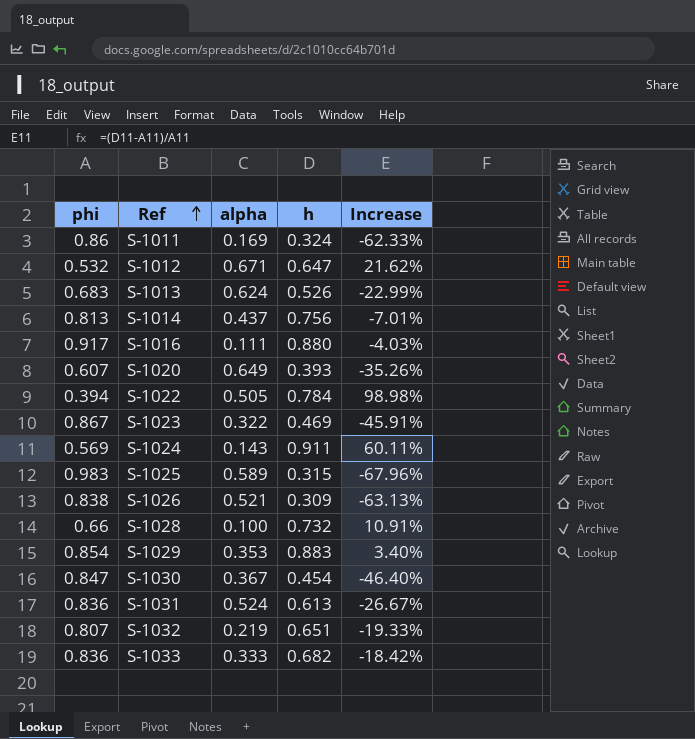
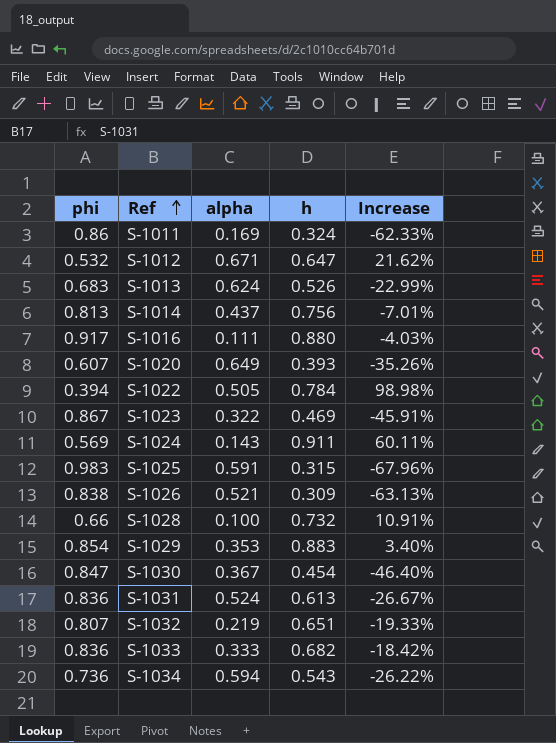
S-1025 | alpha: 0.589 -> 0.591
row S-1034: none -> 0.736 | 0.594 | 0.543 | -26.22%

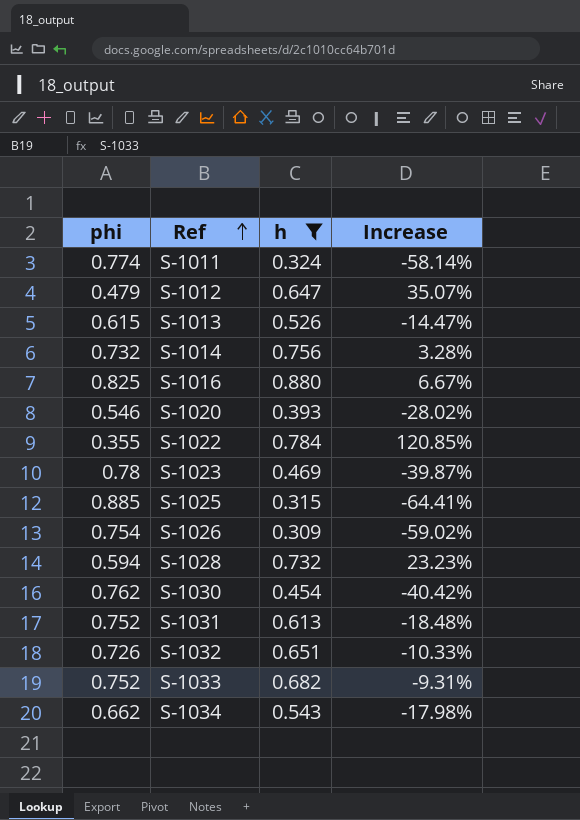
filter: none -> h <= 0.880
column alpha | position: 3 -> none
S-1011 | phi: 0.86 -> 0.774
S-1011 | Increase: -62.33% -> -58.14%
S-1012 | phi: 0.532 -> 0.479
S-1012 | Increase: 21.62% -> 35.07%
S-1013 | phi: 0.683 -> 0.615
S-1013 | Increase: -22.99% -> -14.47%
S-1014 | phi: 0.813 -> 0.732
S-1014 | Increase: -7.01% -> 3.28%
S-1016 | phi: 0.917 -> 0.825
S-1016 | Increase: -4.03% -> 6.67%
S-1020 | phi: 0.607 -> 0.546
S-1020 | Increase: -35.26% -> -28.02%
S-1022 | phi: 0.394 -> 0.355
S-1022 | Increase: 98.98% -> 120.85%
S-1023 | phi: 0.867 -> 0.78
S-1023 | Increase: -45.91% -> -39.87%
S-1025 | phi: 0.983 -> 0.885
S-1025 | Increase: -67.96% -> -64.41%
S-1026 | phi: 0.838 -> 0.754
S-1026 | Increase: -63.13% -> -59.02%
S-1028 | phi: 0.66 -> 0.594
S-1028 | Increase: 10.91% -> 23.23%
S-1030 | phi: 0.847 -> 0.762
S-1030 | Increase: -46.40% -> -40.42%
S-1031 | phi: 0.836 -> 0.752
S-1031 | Increase: -26.67% -> -18.48%
S-1032 | phi: 0.807 -> 0.726
S-1032 | Increase: -19.33% -> -10.33%
S-1033 | phi: 0.836 -> 0.752
S-1033 | Increase: -18.42% -> -9.31%
S-1034 | phi: 0.736 -> 0.662
S-1034 | Increase: -26.22% -> -17.98%

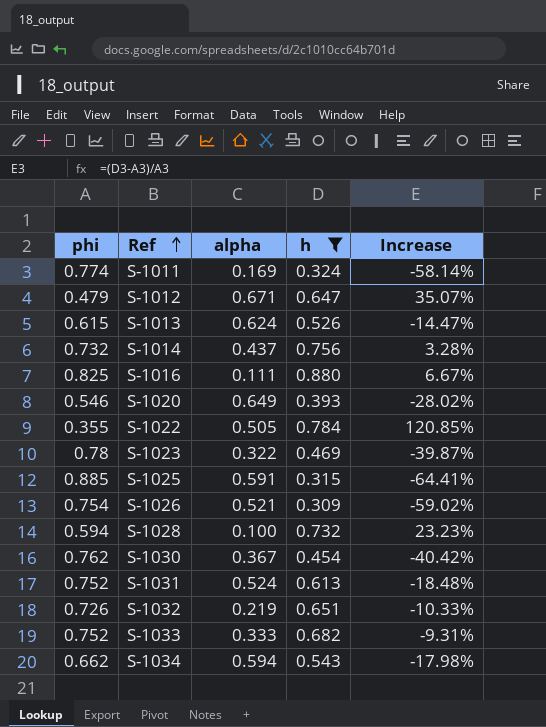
column alpha | position: none -> 3

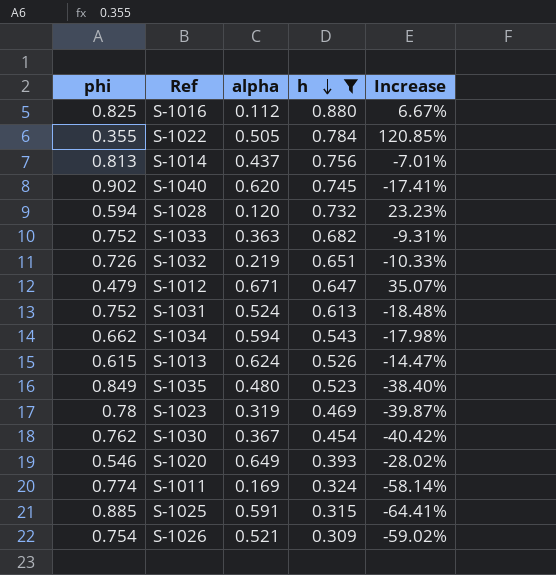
row order: Ref ascending -> h descending
S-1016 | alpha: 0.111 -> 0.112
S-1014 | phi: 0.732 -> 0.813
S-1014 | Increase: 3.28% -> -7.01%
row S-1040: none -> 0.902 | 0.620 | 0.745 | -17.41%
S-1028 | alpha: 0.100 -> 0.120
S-1033 | alpha: 0.333 -> 0.363
row S-1035: none -> 0.849 | 0.480 | 0.523 | -38.40%
S-1023 | alpha: 0.322 -> 0.319

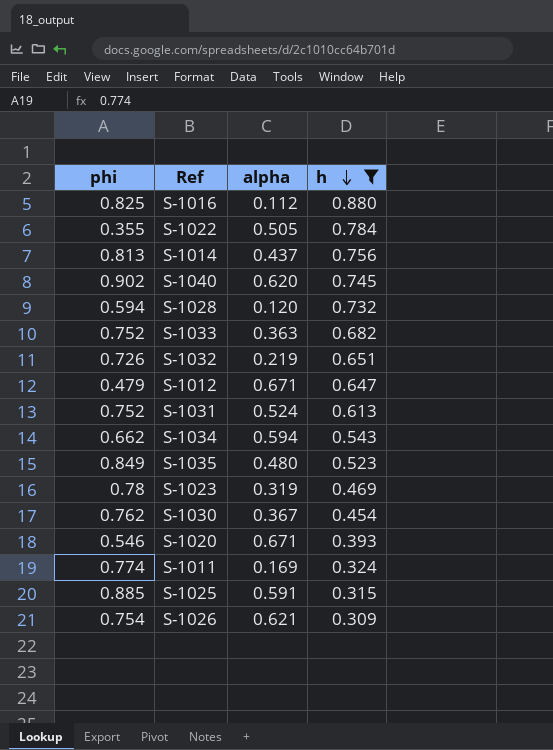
column Increase | formula: ([h] - [phi]) / [phi] -> none
row S-1013: 0.615 | 0.624 | 0.526 | -14.47% -> none
S-1020 | alpha: 0.649 -> 0.671
S-1026 | alpha: 0.521 -> 0.621

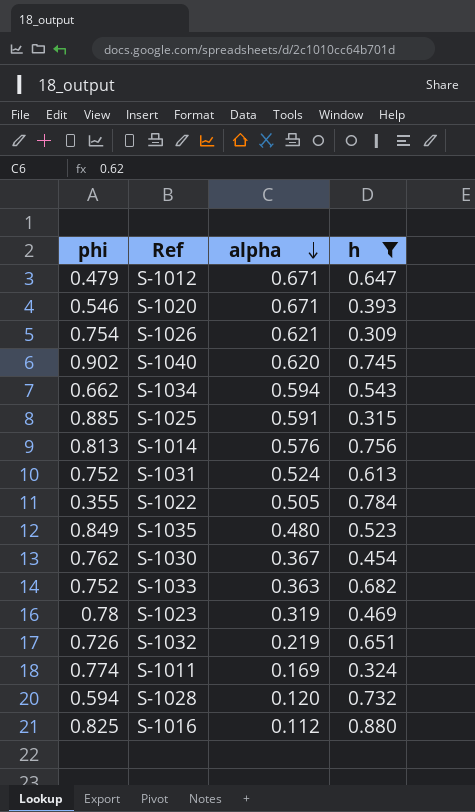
row order: h descending -> alpha descending
S-1014 | alpha: 0.437 -> 0.576

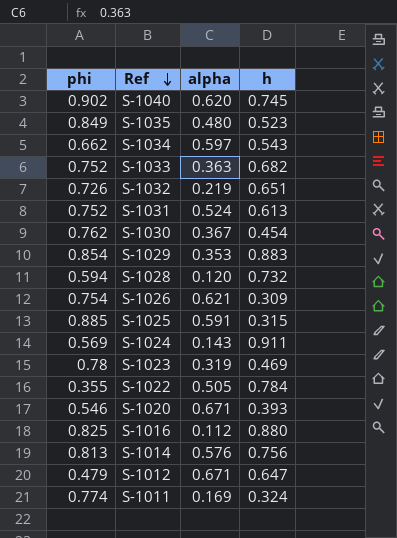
filter: h <= 0.880 -> none
row order: alpha descending -> Ref descending
S-1034 | alpha: 0.594 -> 0.597

